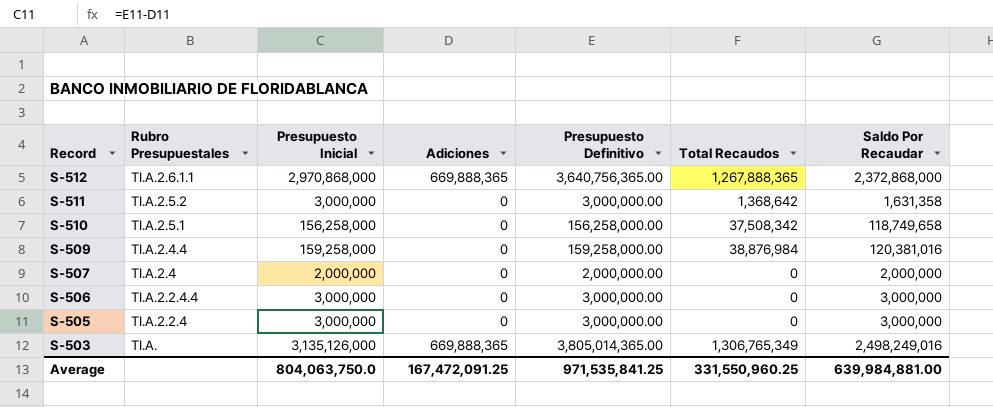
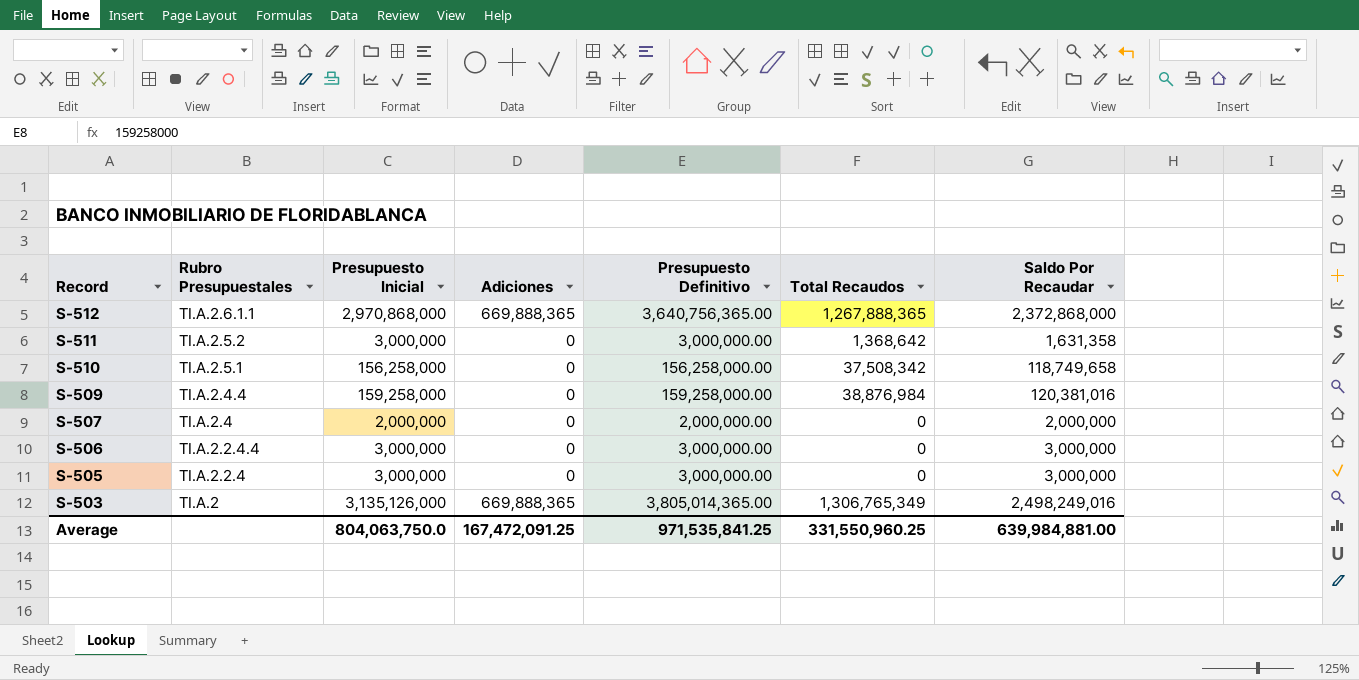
S-503 | Rubro Presupuestales: TI.A. -> TI.A.2

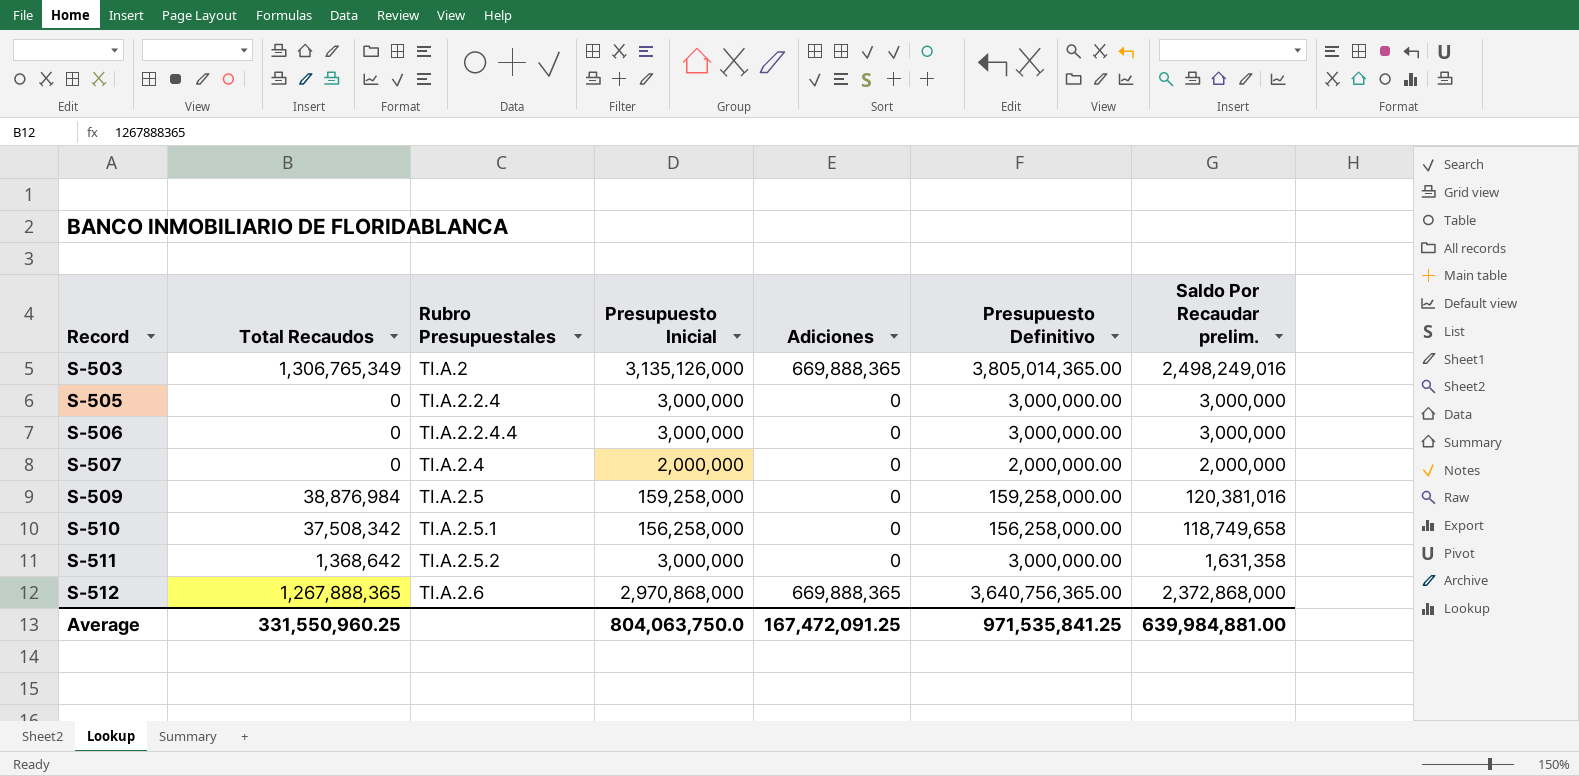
row order: Record descending -> Record ascending
column Total Recaudos | position: 6 -> 2
column name: Saldo Por Recaudar -> Saldo Por Recaudar prelim.
S-509 | Rubro Presupuestales: TI.A.2.4.4 -> TI.A.2.5
S-512 | Rubro Presupuestales: TI.A.2.6.1.1 -> TI.A.2.6

